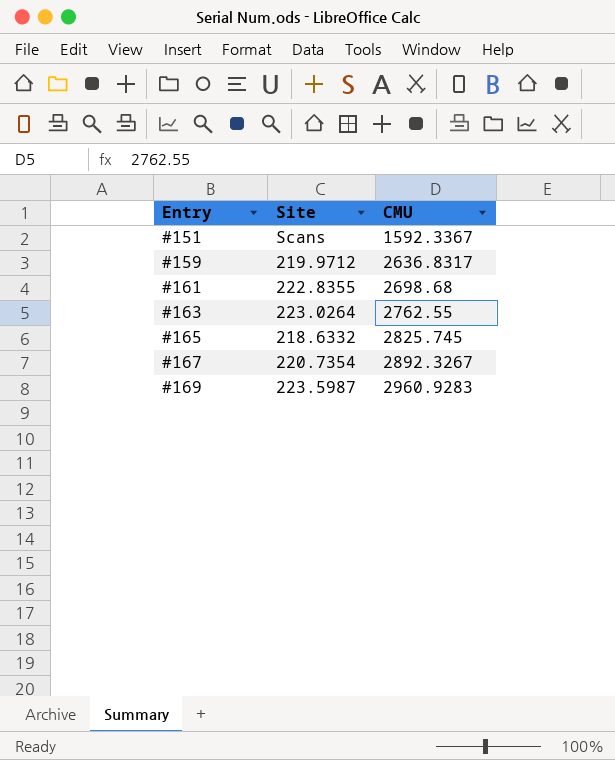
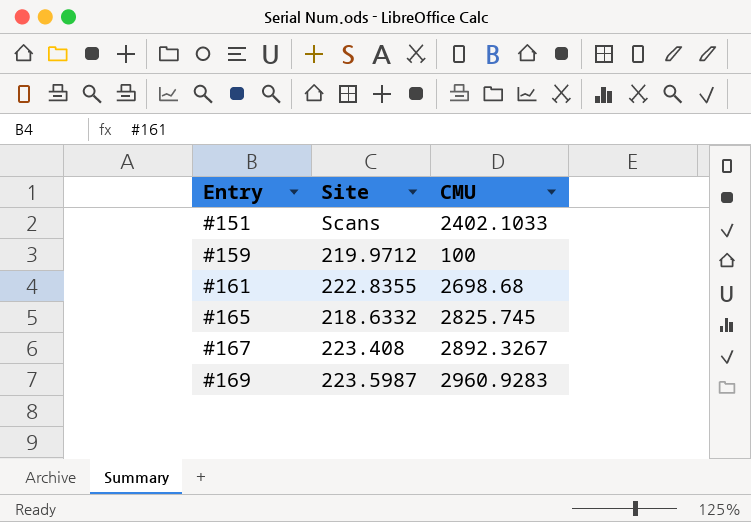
row #163: 223.0264 | 2762.55 -> none
#151 | CMU: 1592.3367 -> 2402.1033
#159 | CMU: 2636.8317 -> 100
#167 | Site: 220.7354 -> 223.408

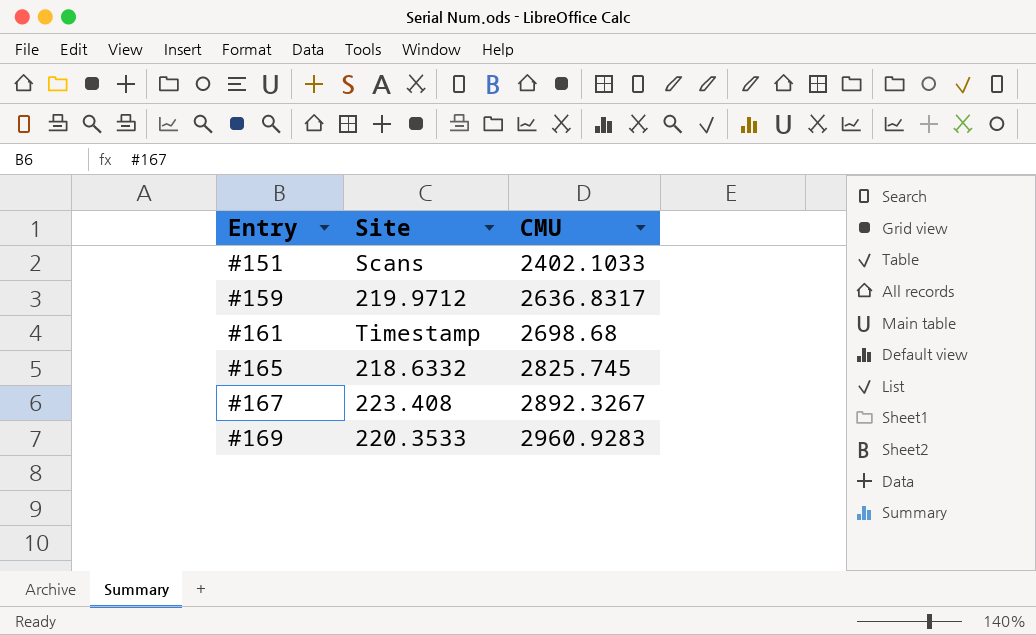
#159 | CMU: 100 -> 2636.8317
#161 | Site: 222.8355 -> Timestamp
#169 | Site: 223.5987 -> 220.3533

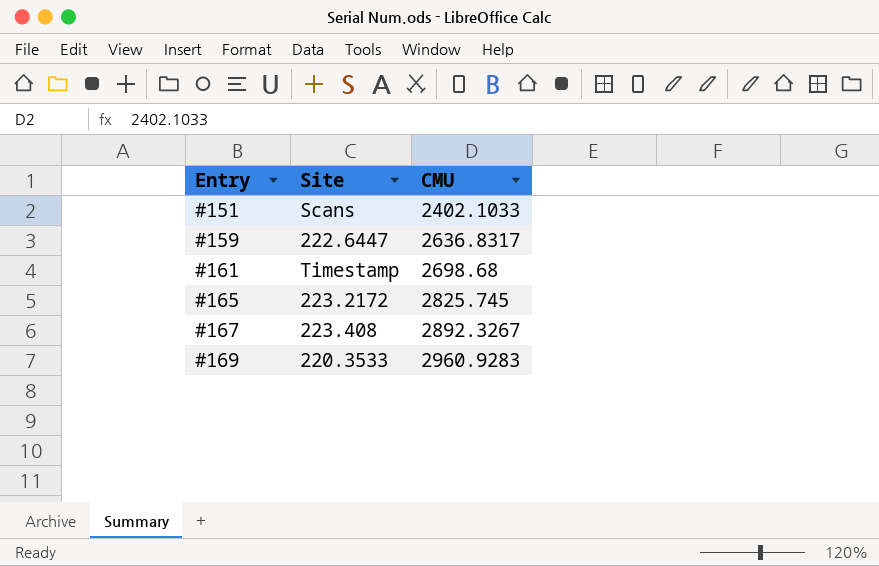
#159 | Site: 219.9712 -> 222.6447
#165 | Site: 218.6332 -> 223.2172

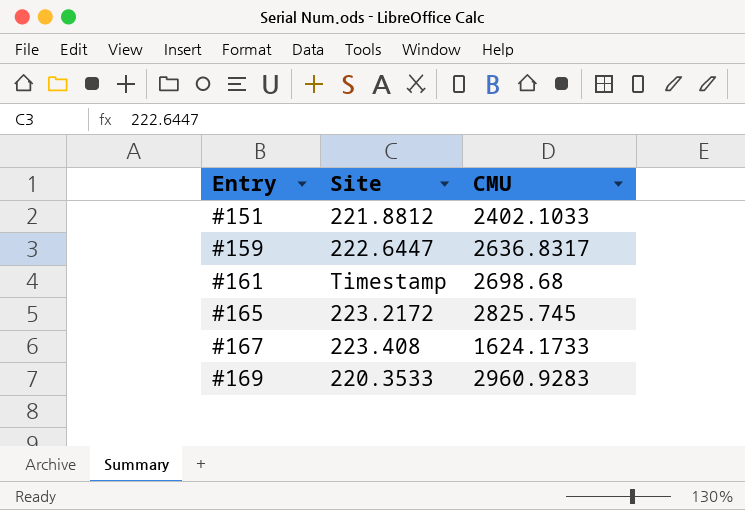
#151 | Site: Scans -> 221.8812
#167 | CMU: 2892.3267 -> 1624.1733

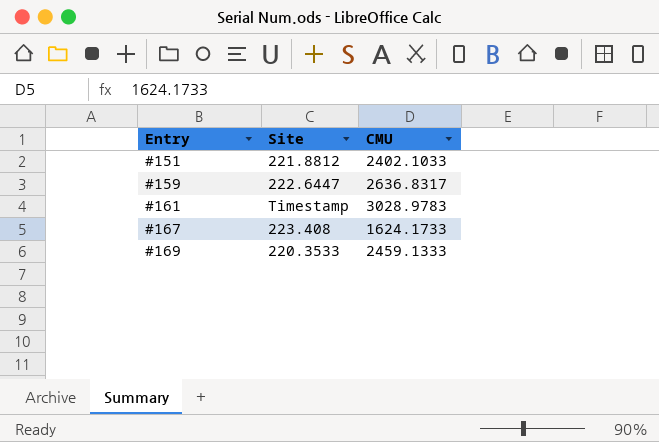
row #165: 223.2172 | 2825.745 -> none
#161 | CMU: 2698.68 -> 3028.9783
#169 | CMU: 2960.9283 -> 2459.1333

